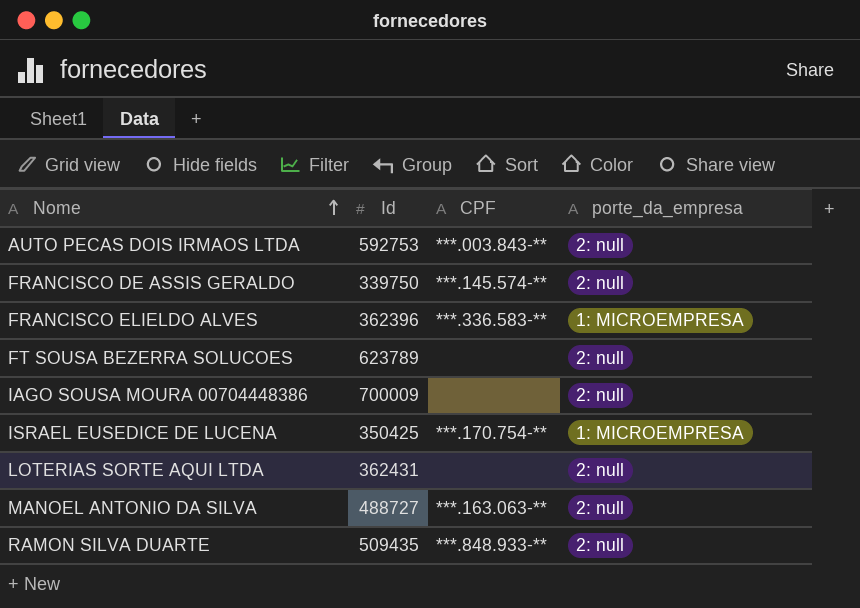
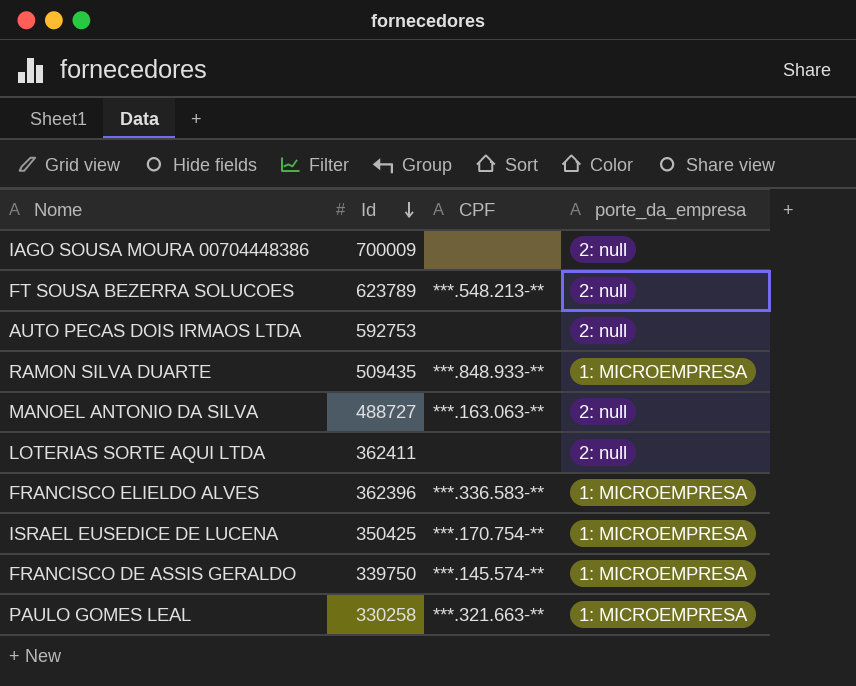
row order: Nome ascending -> Id descending
FT SOUSA BEZERRA SOLUCOES | CPF: none -> ***.548.213-**
AUTO PECAS DOIS IRMAOS LTDA | CPF: ***.003.843-** -> none
RAMON SILVA DUARTE | porte_da_empresa: 2: null -> 1: MICROEMPRESA
LOTERIAS SORTE AQUI LTDA | Id: 362431 -> 362411
FRANCISCO DE ASSIS GERALDO | porte_da_empresa: 2: null -> 1: MICROEMPRESA
row PAULO GOMES LEAL: none -> 330258 | ***.321.663-** | 1: MICROEMPRESA

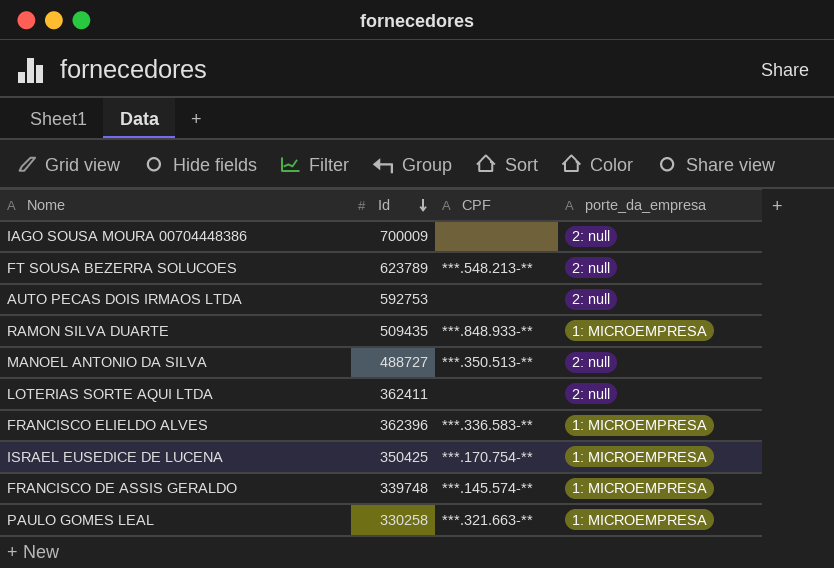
MANOEL ANTONIO DA SILVA | CPF: ***.163.063-** -> ***.350.513-**
FRANCISCO DE ASSIS GERALDO | Id: 339750 -> 339748

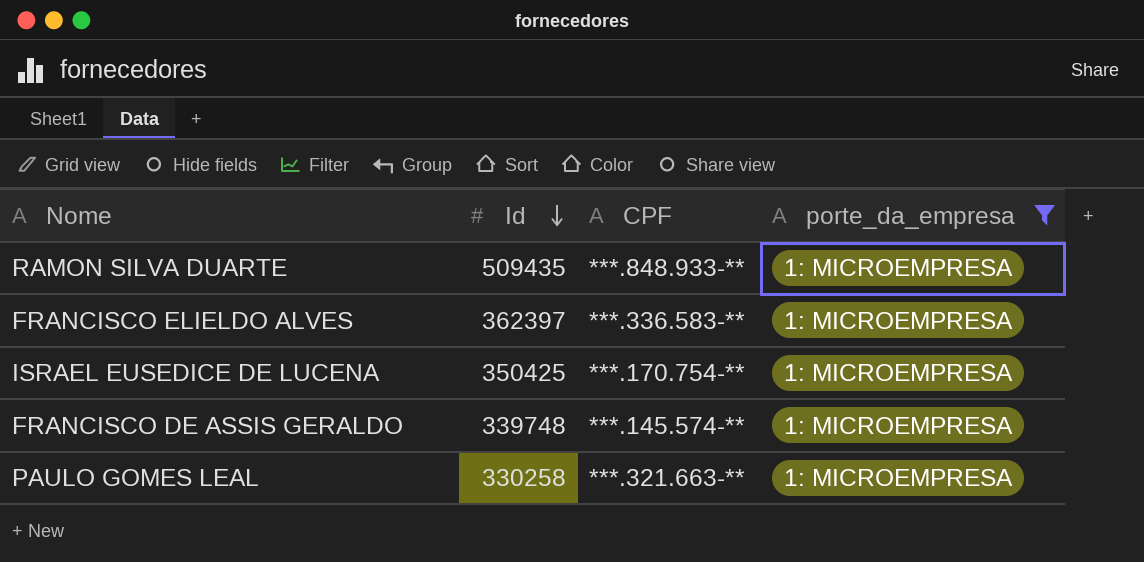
filter: none -> porte_da_empresa = 1: MICROEMPRESA
FRANCISCO ELIELDO ALVES | Id: 362396 -> 362397

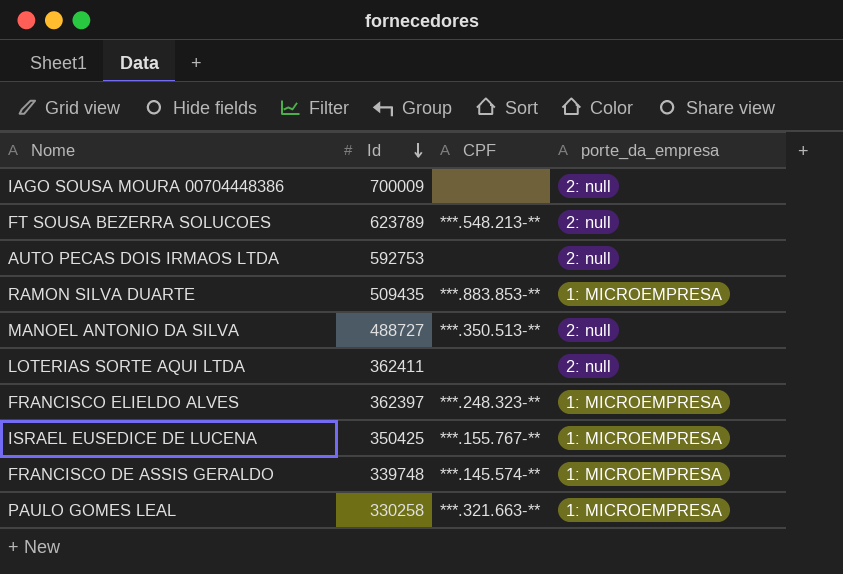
filter: porte_da_empresa = 1: MICROEMPRESA -> none
RAMON SILVA DUARTE | CPF: ***.848.933-** -> ***.883.853-**
FRANCISCO ELIELDO ALVES | CPF: ***.336.583-** -> ***.248.323-**
ISRAEL EUSEDICE DE LUCENA | CPF: ***.170.754-** -> ***.155.767-**

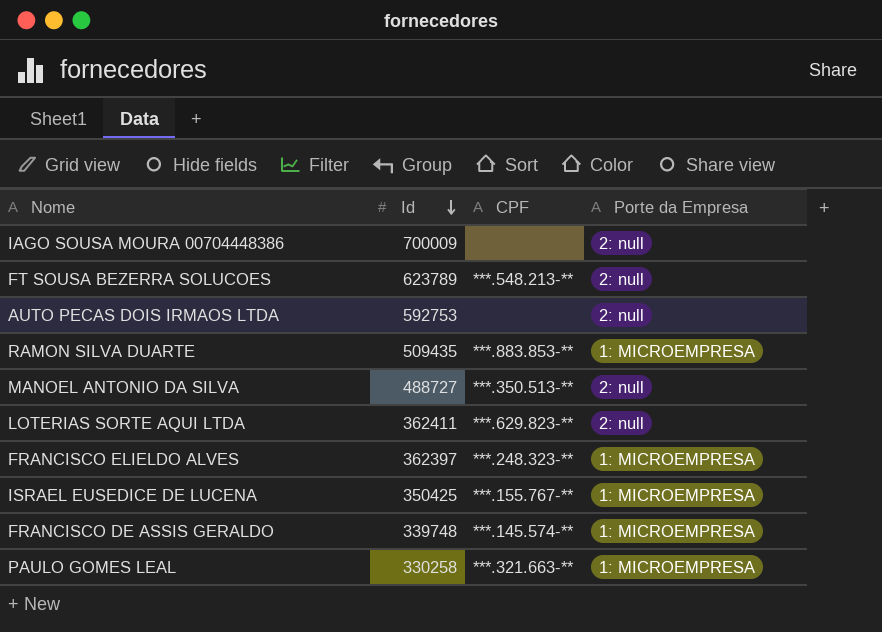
column name: porte_da_empresa -> Porte da Empresa
LOTERIAS SORTE AQUI LTDA | CPF: none -> ***.629.823-**

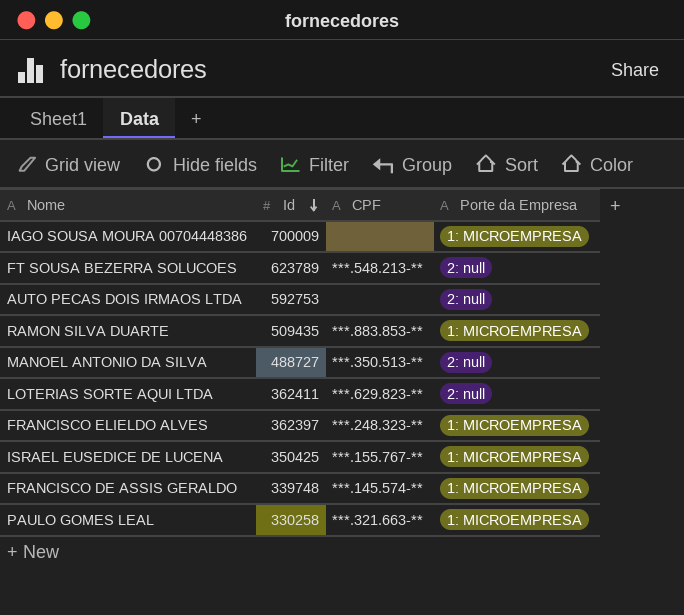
IAGO SOUSA MOURA 00704448386 | Porte da Empresa: 2: null -> 1: MICROEMPRESA

